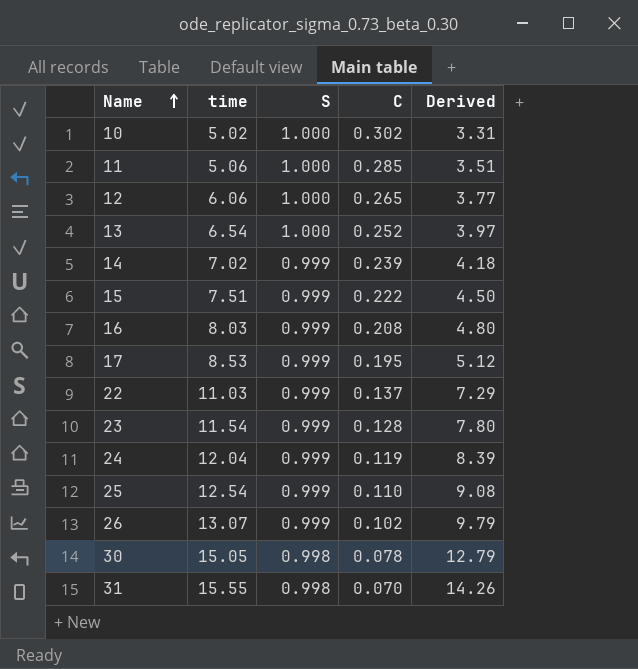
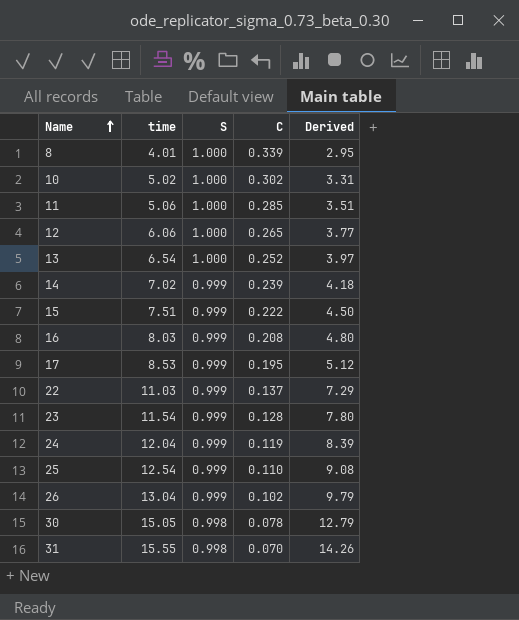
row 8: none -> 4.01 | 1.000 | 0.339 | 2.95
26 | time: 13.07 -> 13.04

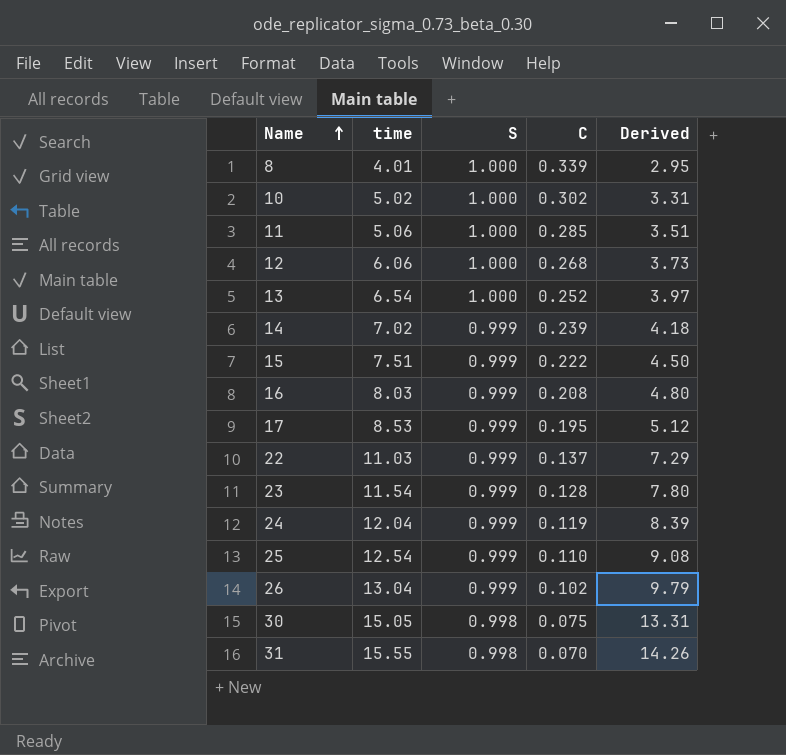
12 | C: 0.265 -> 0.268
12 | Derived: 3.77 -> 3.73
30 | C: 0.078 -> 0.075
30 | Derived: 12.79 -> 13.31

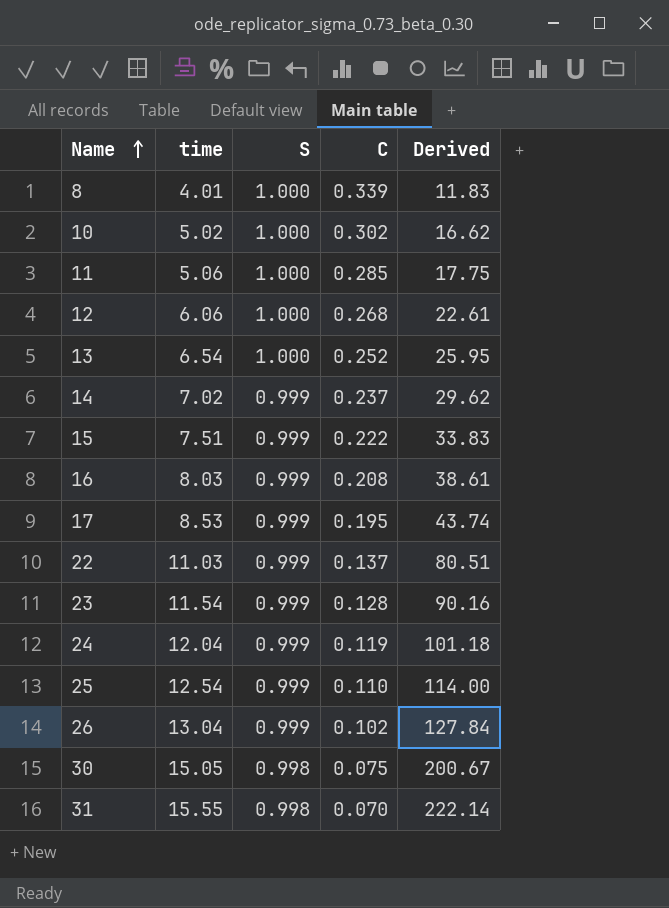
column Derived | formula: [S] / [C] -> [time] / [C]
14 | C: 0.239 -> 0.237

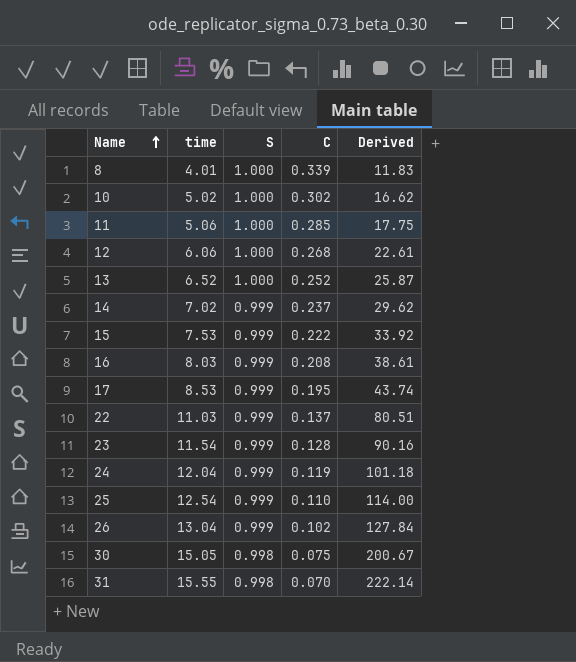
13 | time: 6.54 -> 6.52
13 | Derived: 25.95 -> 25.87
15 | time: 7.51 -> 7.53
15 | Derived: 33.83 -> 33.92

